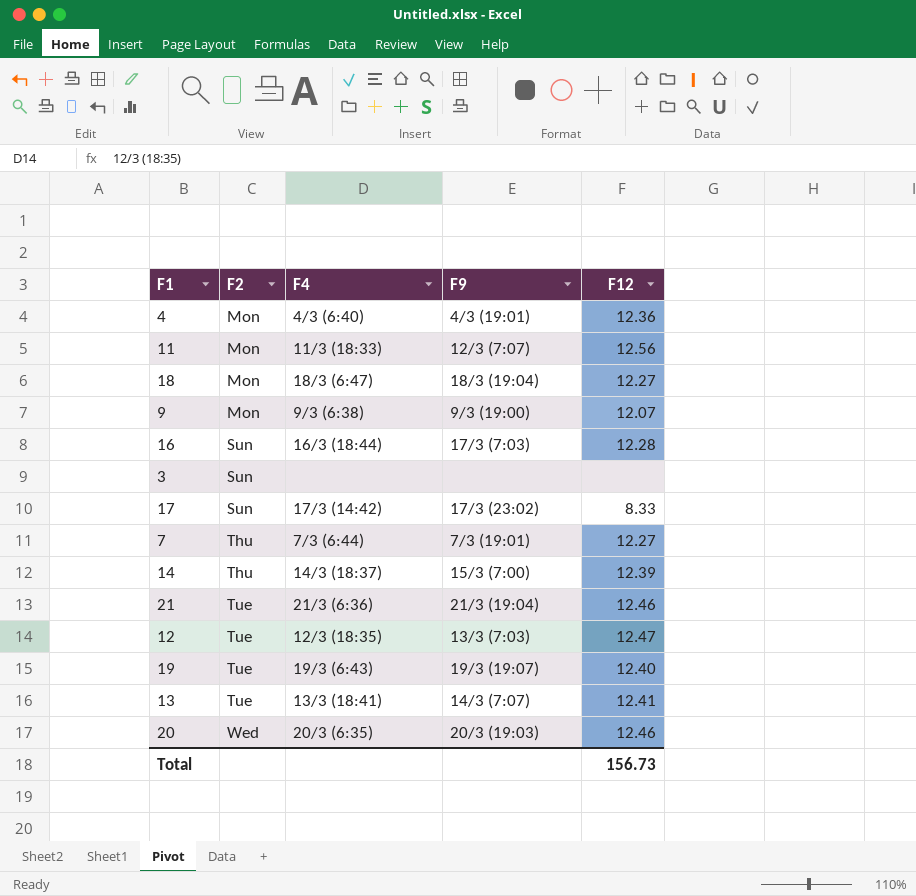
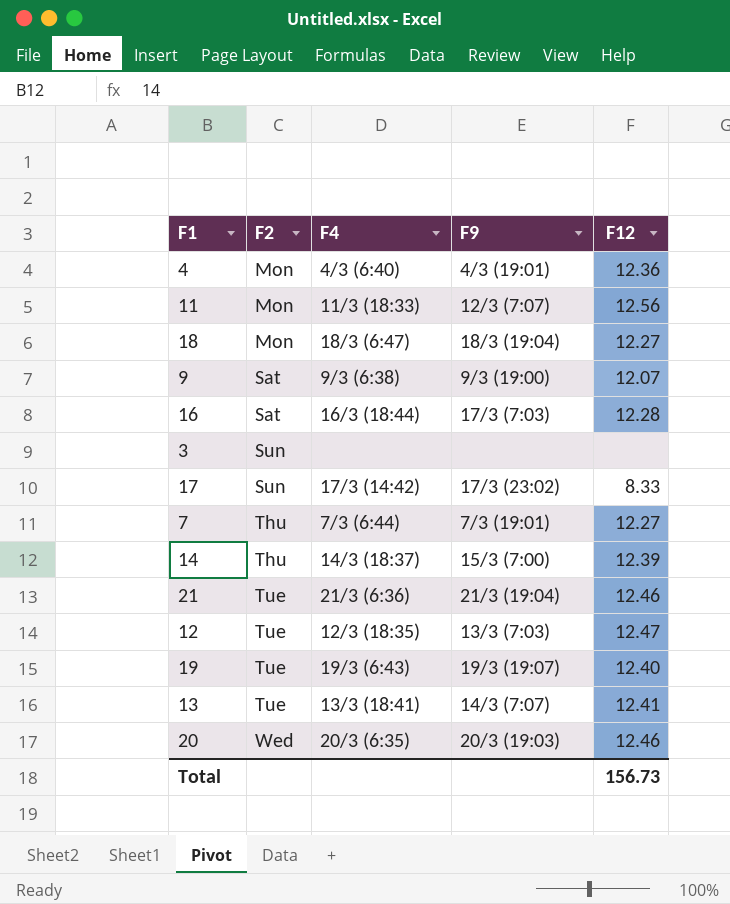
9 | F2: Mon -> Sat
16 | F2: Sun -> Sat

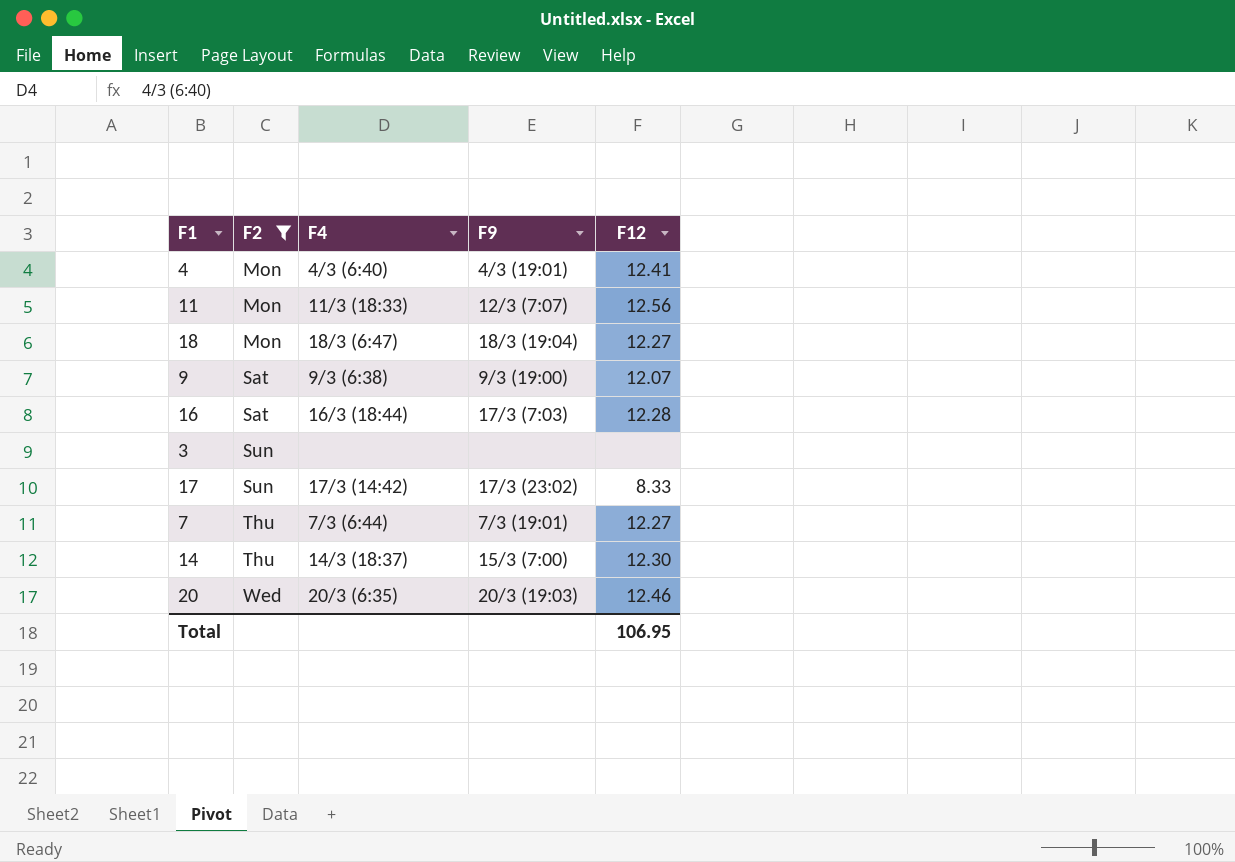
filter: none -> F2 != Tue
4 | F12: 12.36 -> 12.41
14 | F12: 12.39 -> 12.30
Total | F12: 156.73 -> 106.95

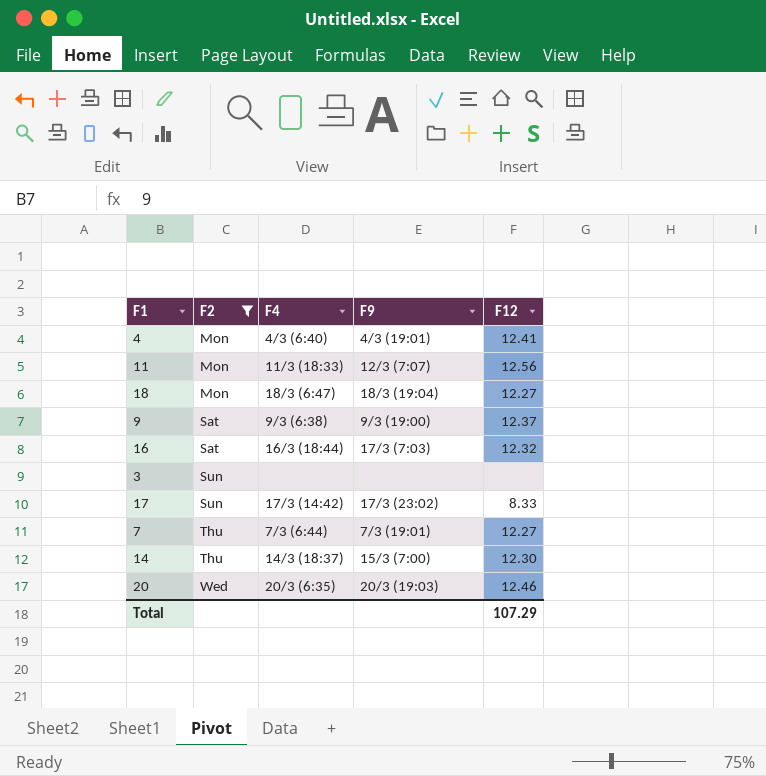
9 | F12: 12.07 -> 12.37
16 | F12: 12.28 -> 12.32
Total | F12: 106.95 -> 107.29

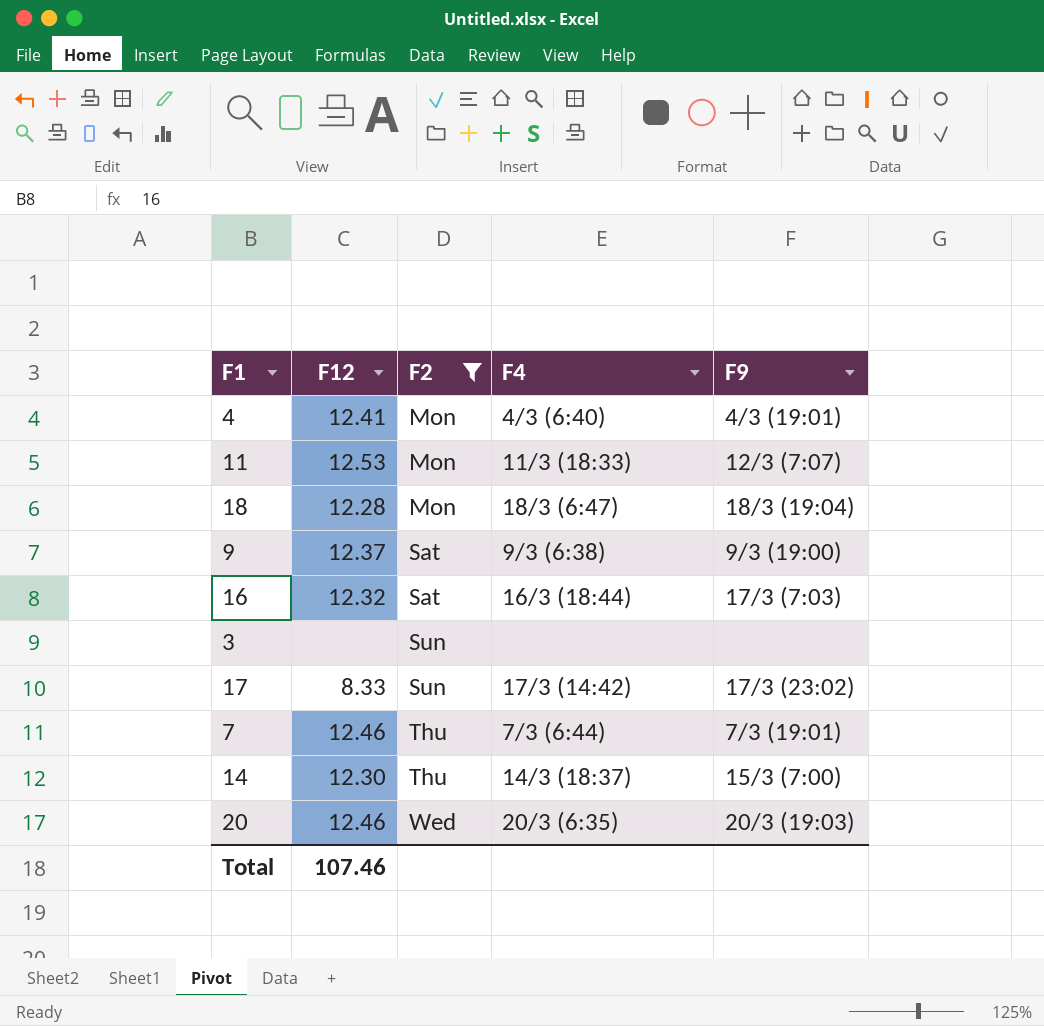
column F12 | position: 5 -> 2
11 | F12: 12.56 -> 12.53
18 | F12: 12.27 -> 12.28
7 | F12: 12.27 -> 12.46
Total | F12: 107.29 -> 107.46

